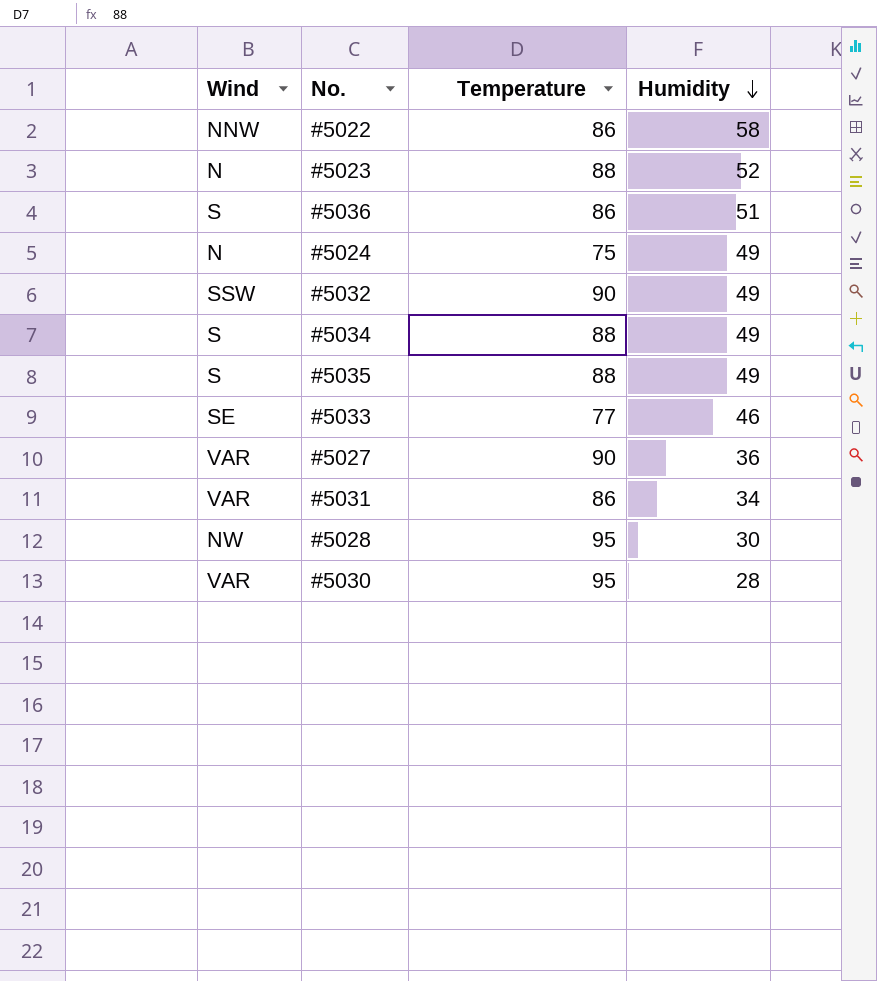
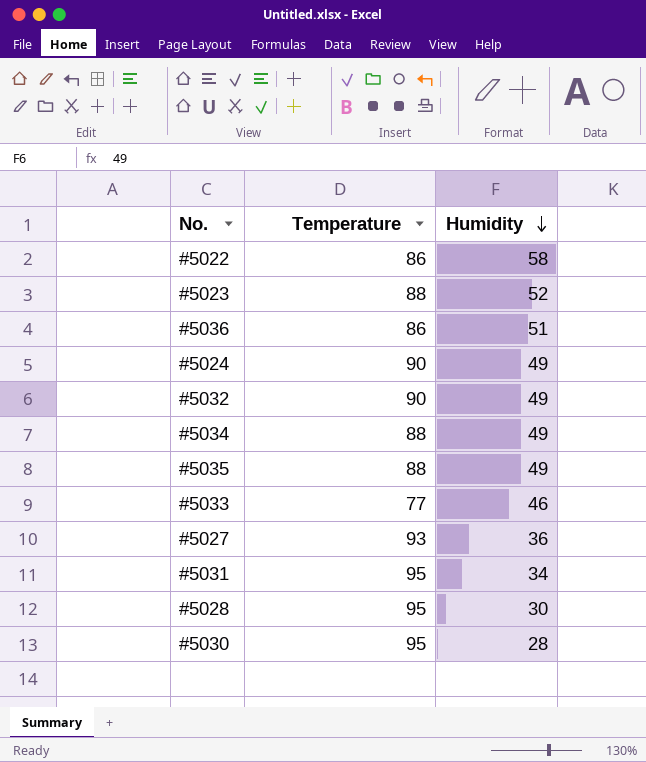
column Wind | position: 1 -> none
#5024 | Temperature: 75 -> 90
#5027 | Temperature: 90 -> 93
#5031 | Temperature: 86 -> 95

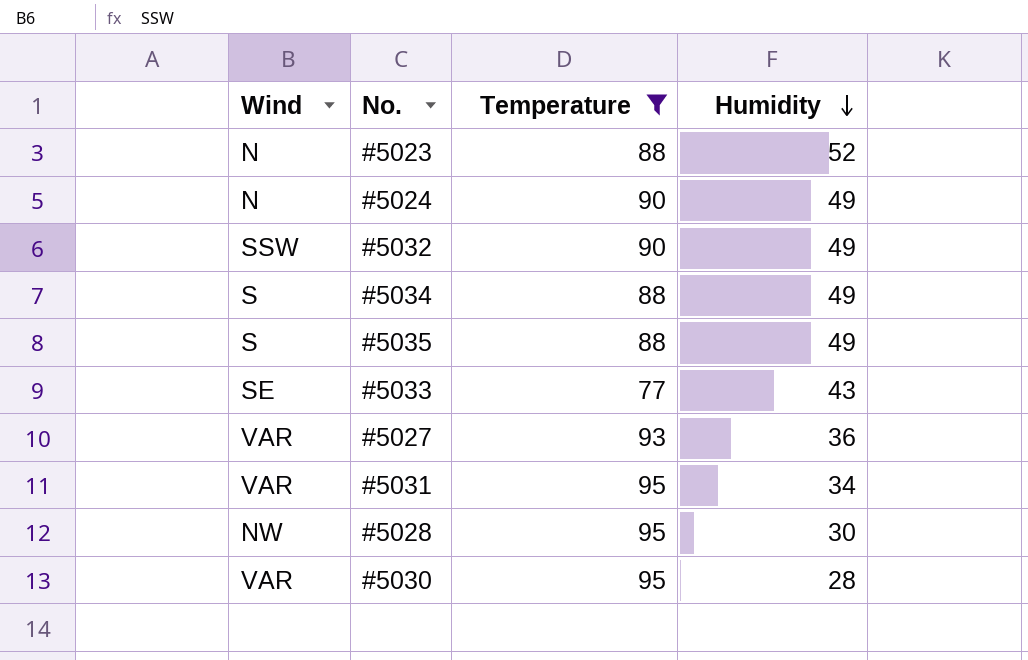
filter: none -> Temperature != 86
column Wind | position: none -> 1
#5033 | Humidity: 46 -> 43

